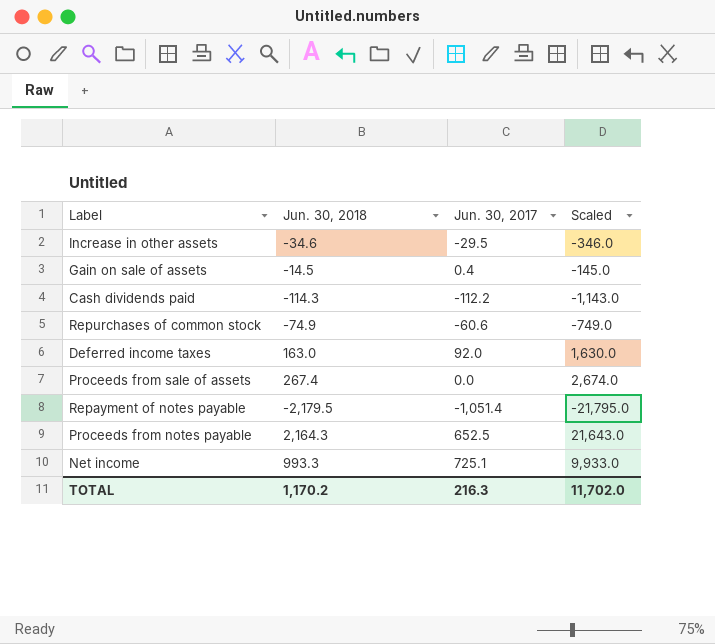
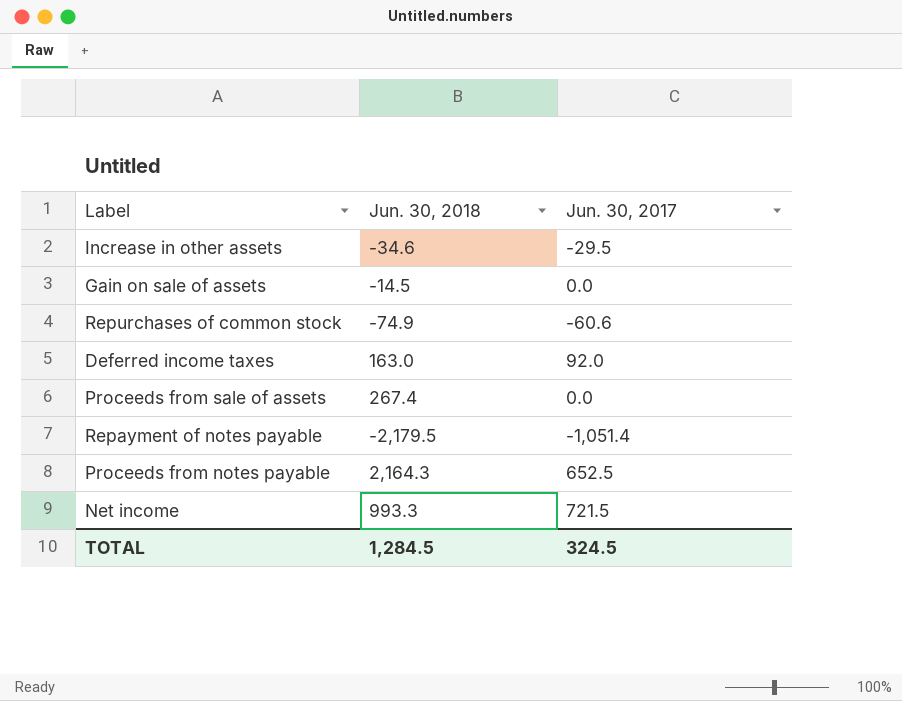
column Scaled | formula: [Jun. 30, 2018] * 10 -> none
row Cash dividends paid: -114.3 | -112.2 | -1,143.0 -> none
Gain on sale of assets | Jun. 30, 2017: 0.4 -> 0.0
Net income | Jun. 30, 2017: 725.1 -> 721.5
TOTAL | Jun. 30, 2018: 1,170.2 -> 1,284.5
TOTAL | Jun. 30, 2017: 216.3 -> 324.5

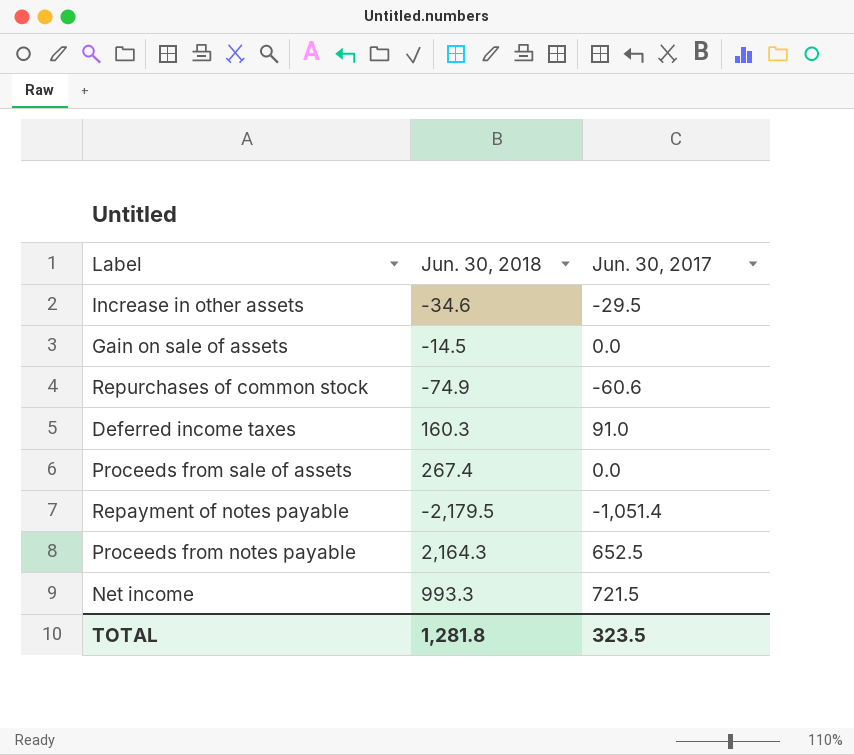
Deferred income taxes | Jun. 30, 2018: 163.0 -> 160.3
Deferred income taxes | Jun. 30, 2017: 92.0 -> 91.0
TOTAL | Jun. 30, 2018: 1,284.5 -> 1,281.8
TOTAL | Jun. 30, 2017: 324.5 -> 323.5

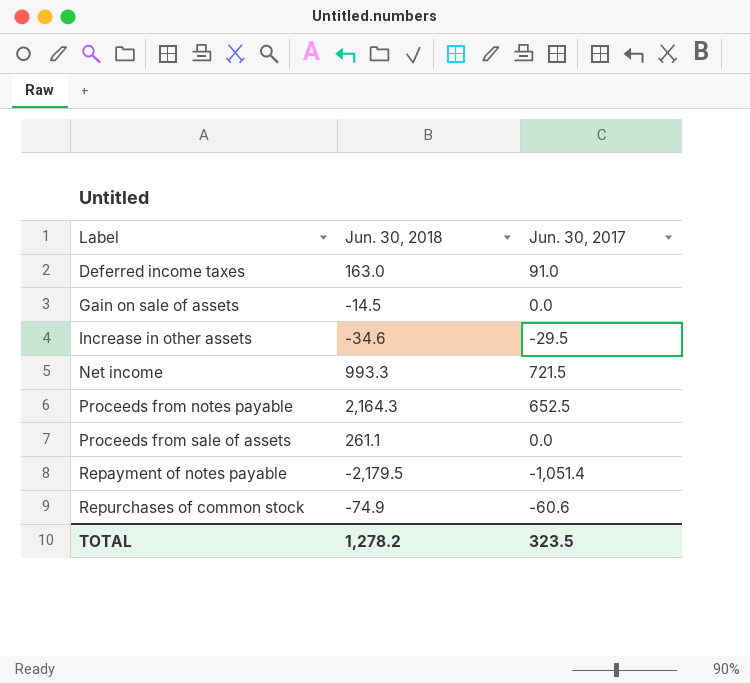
row order: none -> Label ascending
Deferred income taxes | Jun. 30, 2018: 160.3 -> 163.0
Proceeds from sale of assets | Jun. 30, 2018: 267.4 -> 261.1
TOTAL | Jun. 30, 2018: 1,281.8 -> 1,278.2

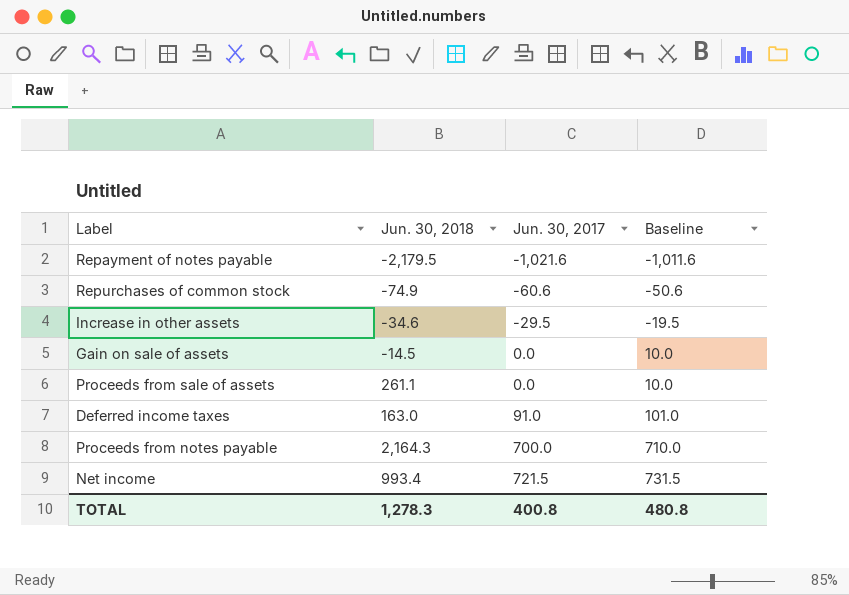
row order: Label ascending -> Jun. 30, 2017 ascending
column Baseline | formula: none -> [Jun. 30, 2017] + 10
Repayment of notes payable | Jun. 30, 2017: -1,051.4 -> -1,021.6
Proceeds from notes payable | Jun. 30, 2017: 652.5 -> 700.0
Net income | Jun. 30, 2018: 993.3 -> 993.4
TOTAL | Jun. 30, 2018: 1,278.2 -> 1,278.3
TOTAL | Jun. 30, 2017: 323.5 -> 400.8

